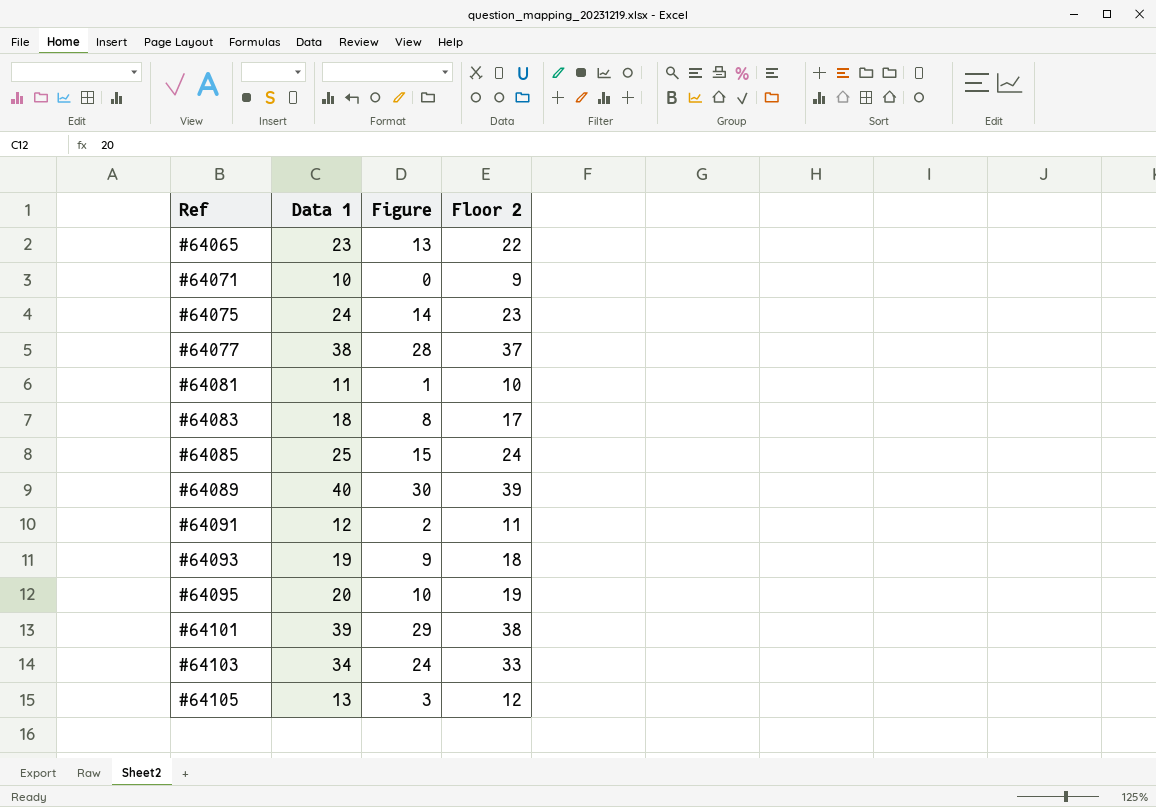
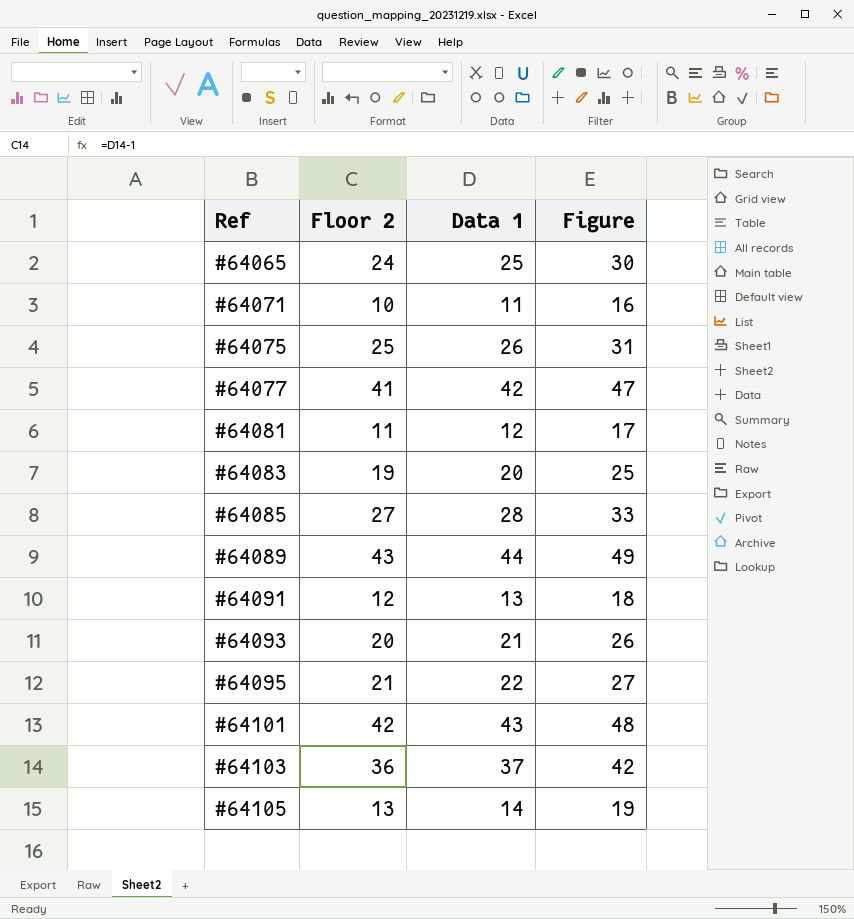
column Floor 2 | position: 4 -> 2
column Figure | formula: [Data 1] - 10 -> [Data 1] + 5
#64065 | Floor 2: 22 -> 24
#64065 | Data 1: 23 -> 25
#64071 | Floor 2: 9 -> 10
#64071 | Data 1: 10 -> 11
#64075 | Floor 2: 23 -> 25
#64075 | Data 1: 24 -> 26
#64077 | Floor 2: 37 -> 41
#64077 | Data 1: 38 -> 42
#64081 | Floor 2: 10 -> 11
#64081 | Data 1: 11 -> 12
#64083 | Floor 2: 17 -> 19
#64083 | Data 1: 18 -> 20
#64085 | Floor 2: 24 -> 27
#64085 | Data 1: 25 -> 28
#64089 | Floor 2: 39 -> 43
#64089 | Data 1: 40 -> 44
#64091 | Floor 2: 11 -> 12
#64091 | Data 1: 12 -> 13
#64093 | Floor 2: 18 -> 20
#64093 | Data 1: 19 -> 21
#64095 | Floor 2: 19 -> 21
#64095 | Data 1: 20 -> 22
#64101 | Floor 2: 38 -> 42
#64101 | Data 1: 39 -> 43
#64103 | Floor 2: 33 -> 36
#64103 | Data 1: 34 -> 37
#64105 | Floor 2: 12 -> 13
#64105 | Data 1: 13 -> 14

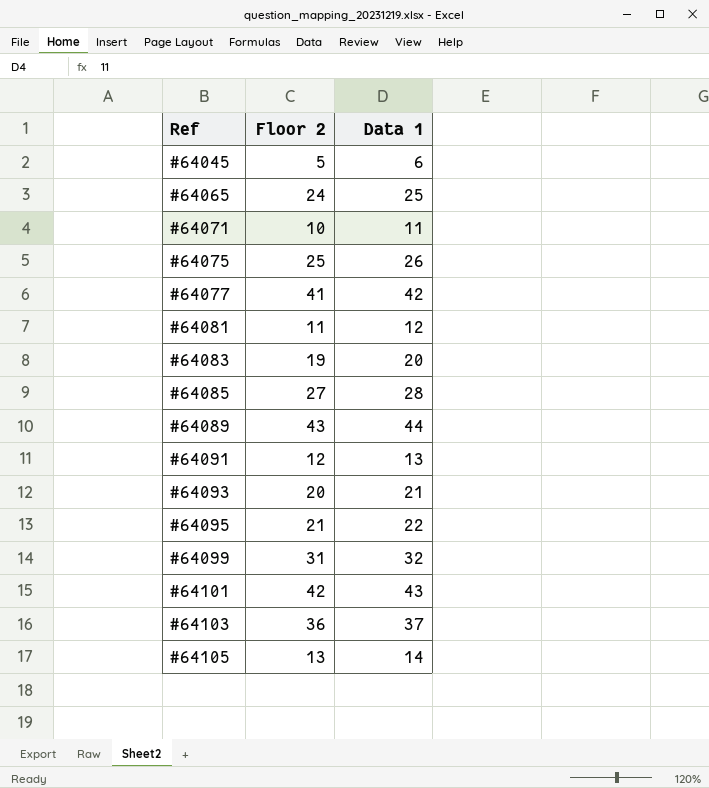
column Figure | formula: [Data 1] + 5 -> none
row #64045: none -> 5 | 6
row #64099: none -> 31 | 32

